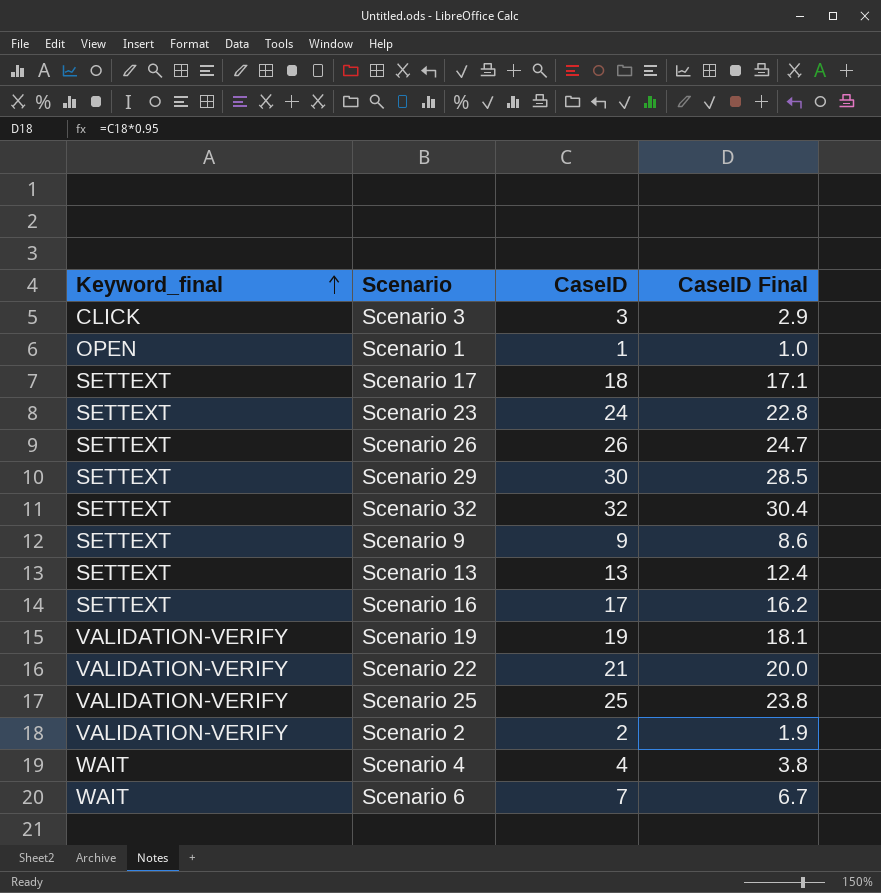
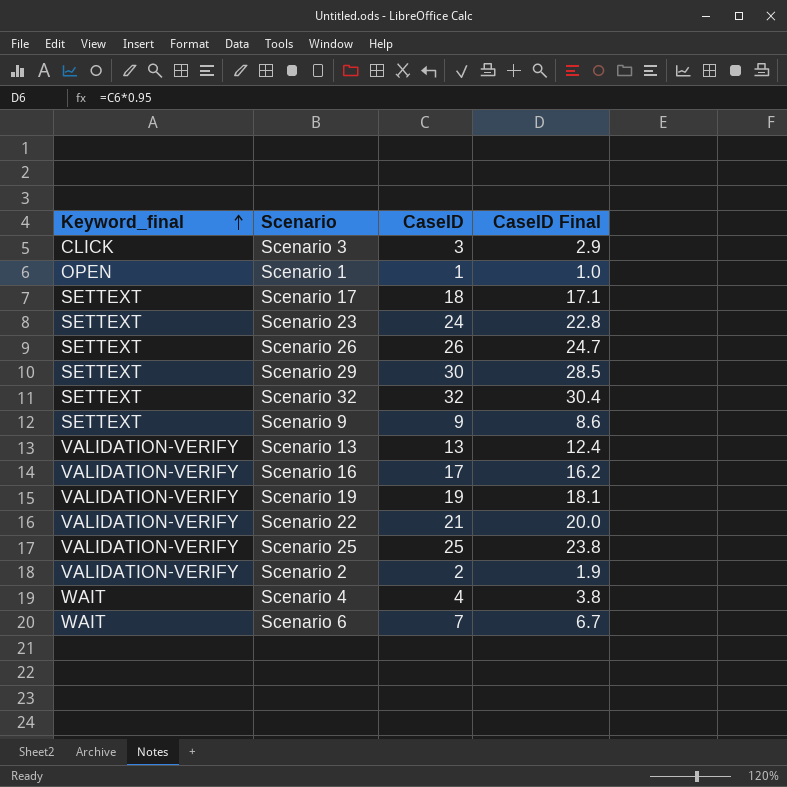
Scenario 13 | Keyword_final: SETTEXT -> VALIDATION-VERIFY
Scenario 16 | Keyword_final: SETTEXT -> VALIDATION-VERIFY

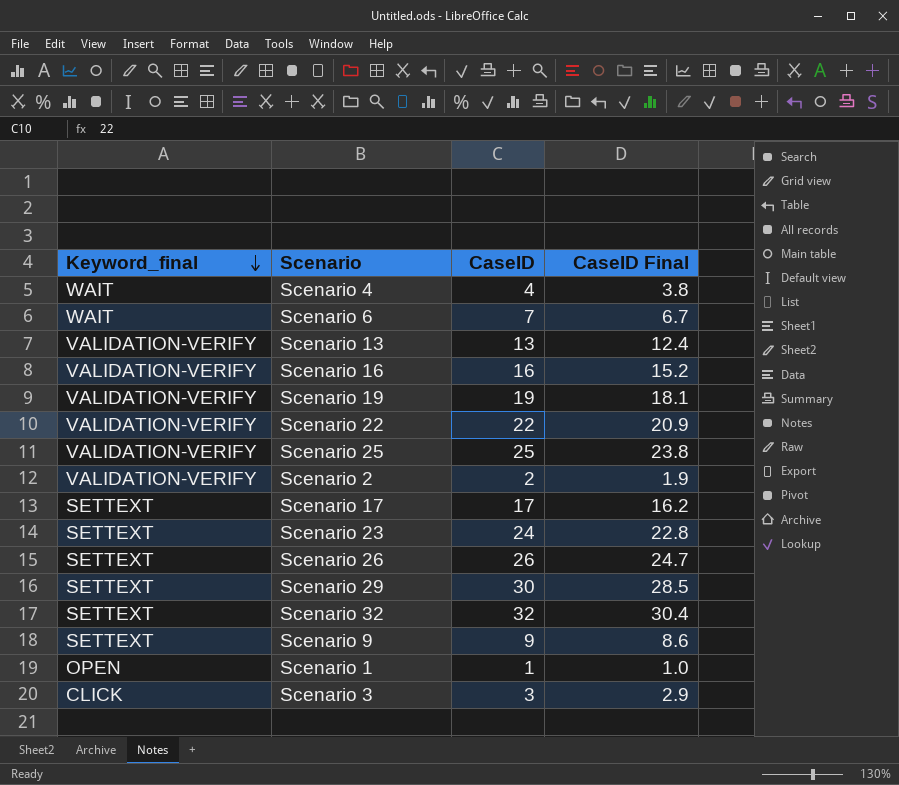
row order: Keyword_final ascending -> Keyword_final descending
Scenario 16 | CaseID: 17 -> 16
Scenario 16 | CaseID Final: 16.2 -> 15.2
Scenario 22 | CaseID: 21 -> 22
Scenario 22 | CaseID Final: 20.0 -> 20.9
Scenario 17 | CaseID: 18 -> 17
Scenario 17 | CaseID Final: 17.1 -> 16.2

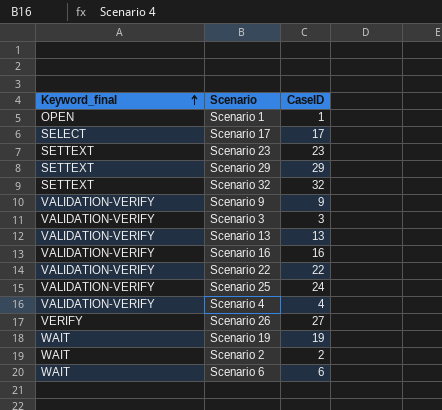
row order: Keyword_final descending -> Keyword_final ascending
column CaseID Final | formula: [CaseID] * 0.95 -> none
Scenario 17 | Keyword_final: SETTEXT -> SELECT
Scenario 23 | CaseID: 24 -> 23
Scenario 29 | CaseID: 30 -> 29
Scenario 9 | Keyword_final: SETTEXT -> VALIDATION-VERIFY
Scenario 3 | Keyword_final: CLICK -> VALIDATION-VERIFY
Scenario 25 | CaseID: 25 -> 24
Scenario 4 | Keyword_final: WAIT -> VALIDATION-VERIFY
Scenario 26 | Keyword_final: SETTEXT -> VERIFY
Scenario 26 | CaseID: 26 -> 27
Scenario 19 | Keyword_final: VALIDATION-VERIFY -> WAIT
Scenario 2 | Keyword_final: VALIDATION-VERIFY -> WAIT
Scenario 6 | CaseID: 7 -> 6

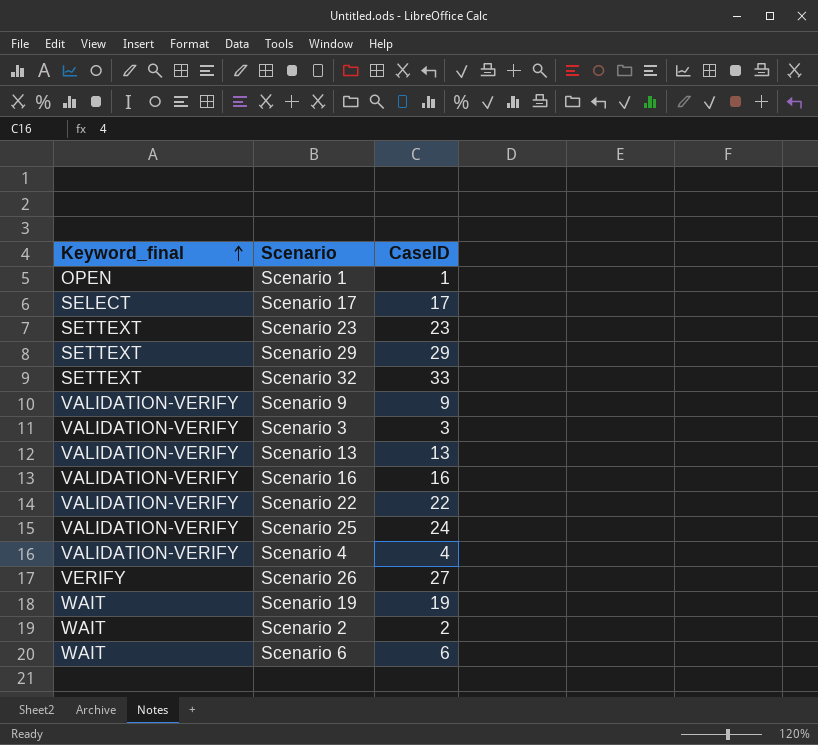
Scenario 32 | CaseID: 32 -> 33

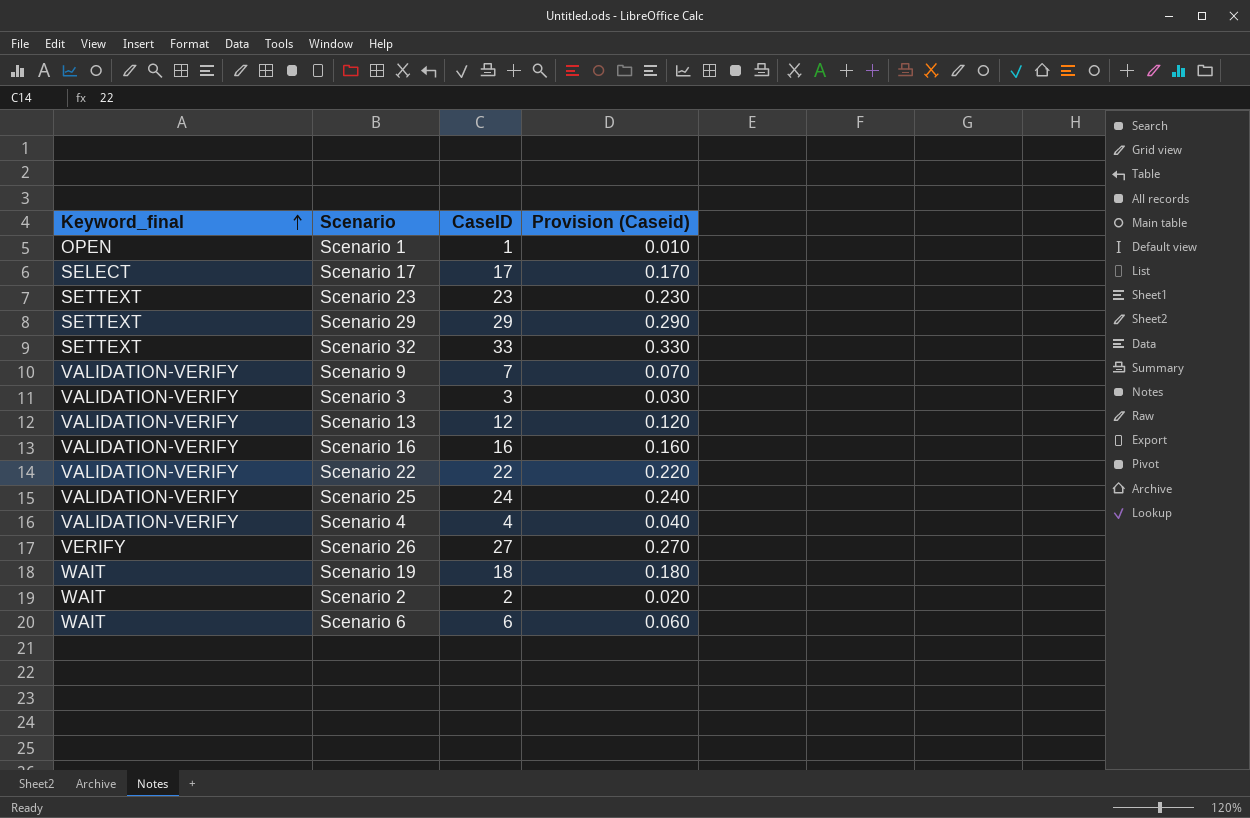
column Provision (Caseid) | formula: none -> [CaseID] * 0.01
Scenario 9 | CaseID: 9 -> 7
Scenario 13 | CaseID: 13 -> 12
Scenario 19 | CaseID: 19 -> 18

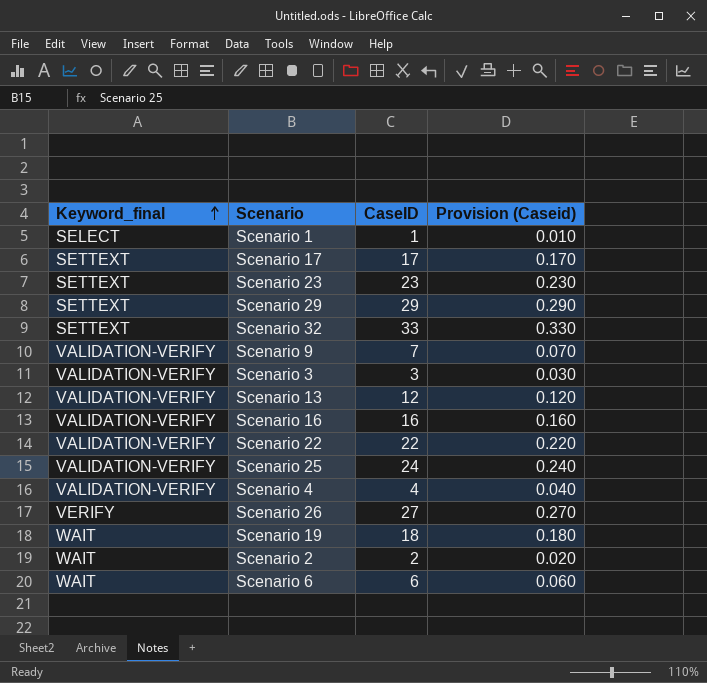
Scenario 1 | Keyword_final: OPEN -> SELECT
Scenario 17 | Keyword_final: SELECT -> SETTEXT

